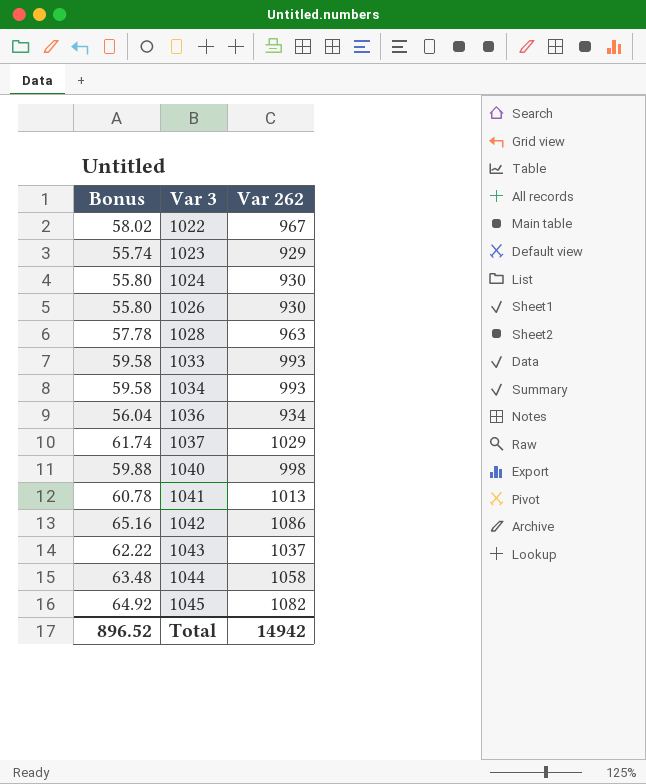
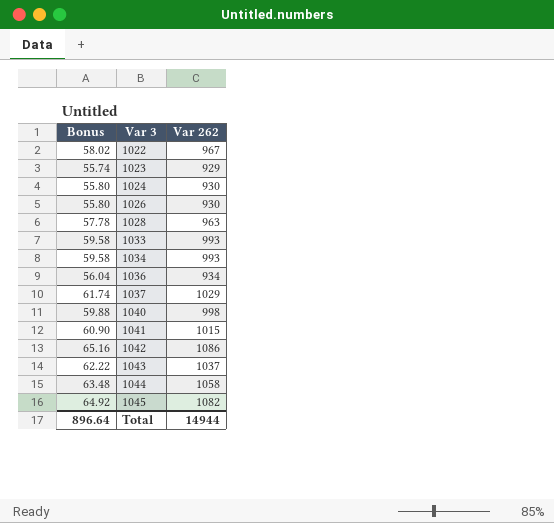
1041 | Bonus: 60.78 -> 60.90
1041 | Var 262: 1013 -> 1015
Total | Bonus: 896.52 -> 896.64
Total | Var 262: 14942 -> 14944

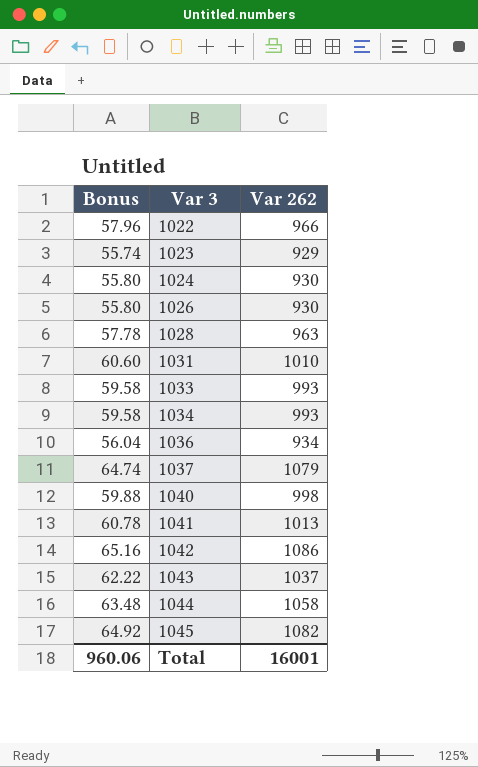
1022 | Bonus: 58.02 -> 57.96
1022 | Var 262: 967 -> 966
row 1031: none -> 60.60 | 1010
1037 | Bonus: 61.74 -> 64.74
1037 | Var 262: 1029 -> 1079
1041 | Bonus: 60.90 -> 60.78
1041 | Var 262: 1015 -> 1013
Total | Bonus: 896.64 -> 960.06
Total | Var 262: 14944 -> 16001

